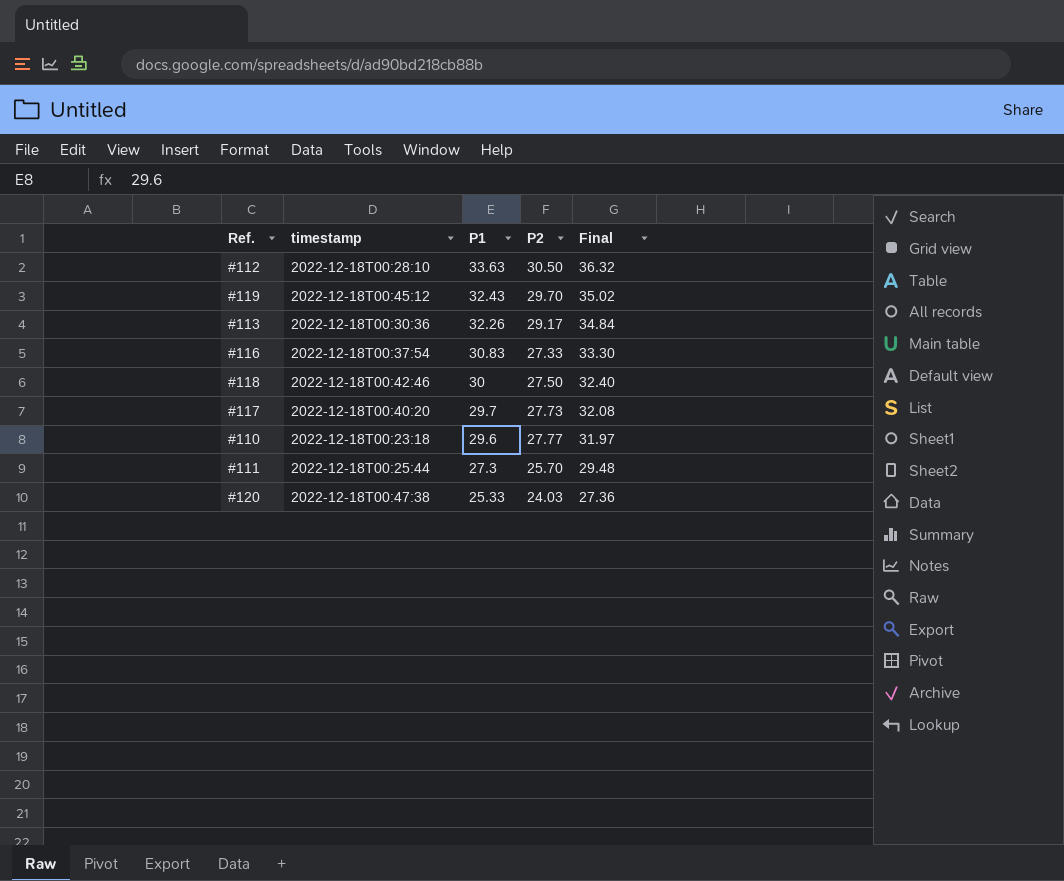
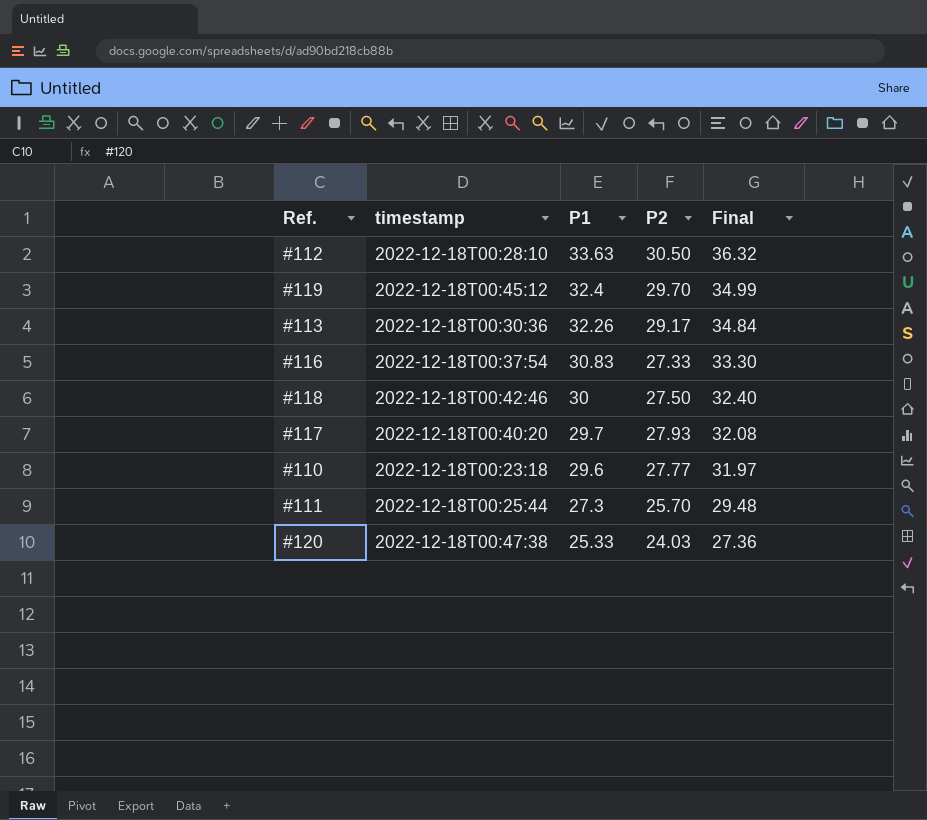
#119 | P1: 32.43 -> 32.4
#119 | Final: 35.02 -> 34.99
#117 | P2: 27.73 -> 27.93

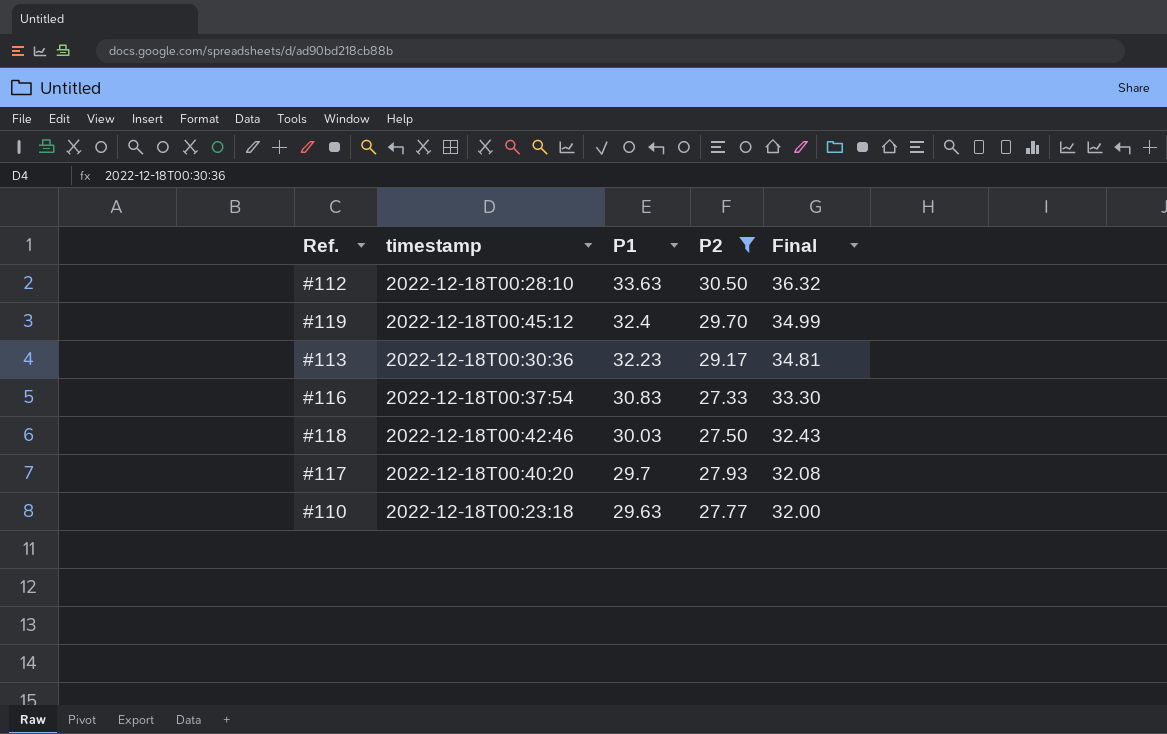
filter: none -> P2 >= 27.33
#113 | P1: 32.26 -> 32.23
#113 | Final: 34.84 -> 34.81
#118 | P1: 30 -> 30.03
#118 | Final: 32.40 -> 32.43
#110 | P1: 29.6 -> 29.63
#110 | Final: 31.97 -> 32.00

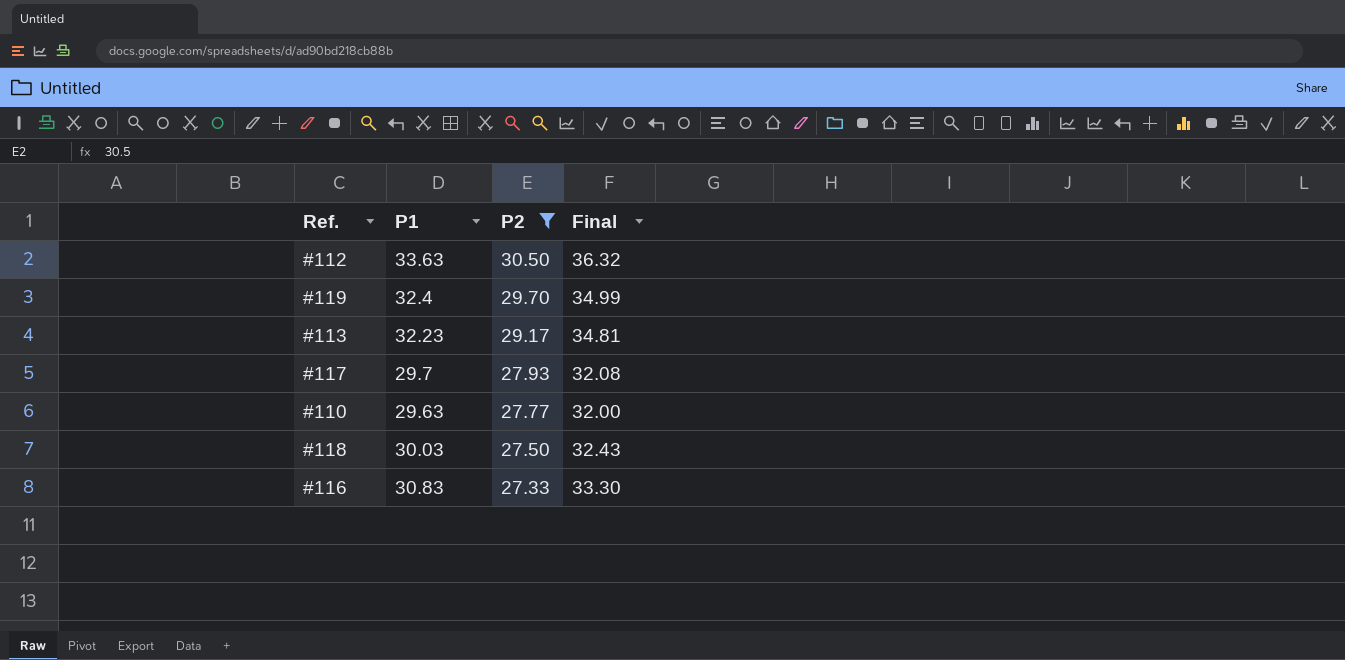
row order: P1 descending -> P2 descending
column timestamp | position: 2 -> none

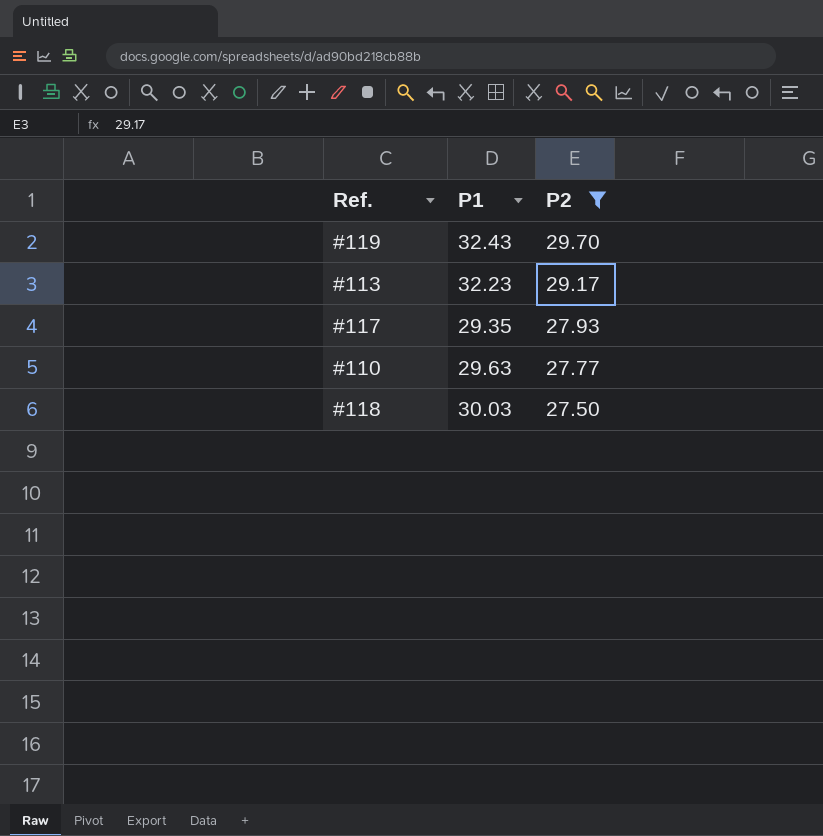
column Final | formula: [P1] * 1.08 -> none
row #112: 33.63 | 30.50 | 36.32 -> none
row #116: 30.83 | 27.33 | 33.30 -> none
#119 | P1: 32.4 -> 32.43
#117 | P1: 29.7 -> 29.35

